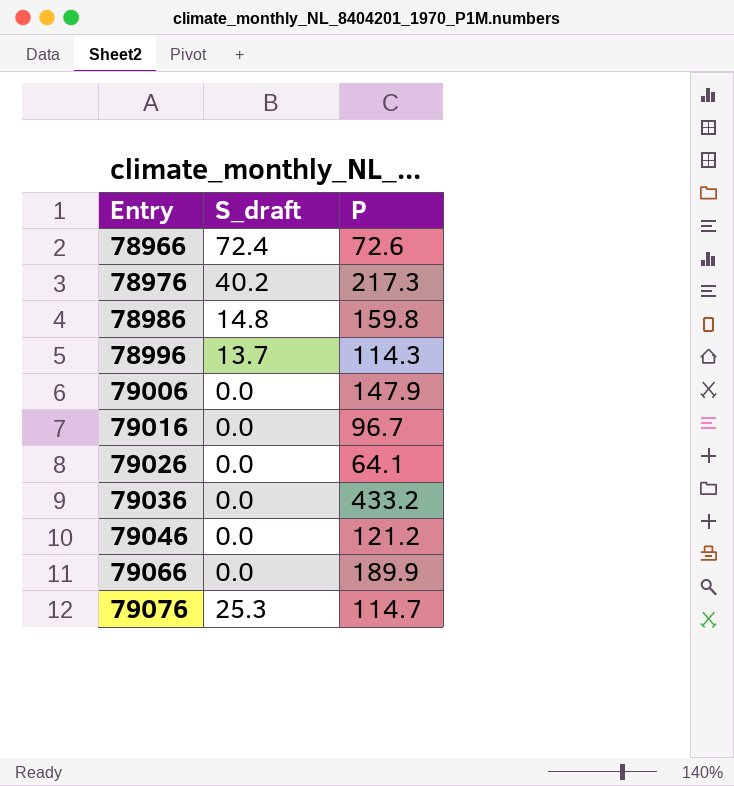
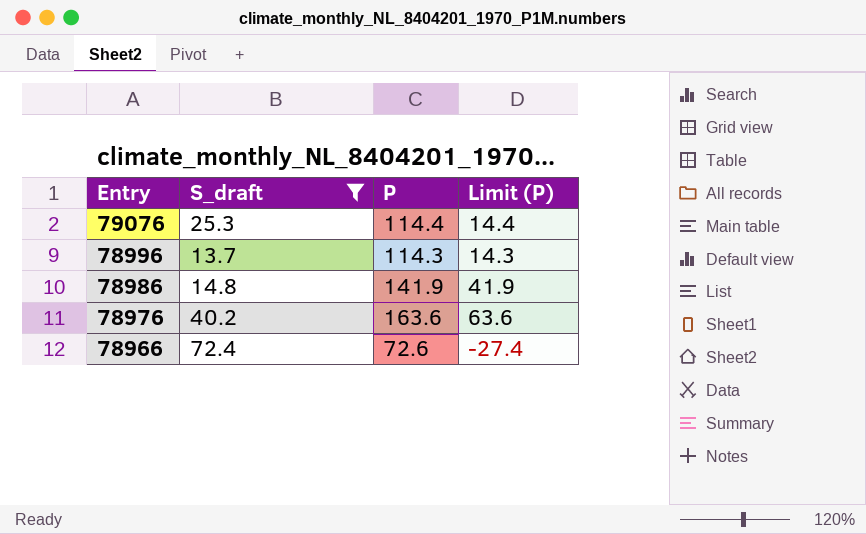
filter: none -> S_draft != 0.0
row order: Entry ascending -> Entry descending
column Limit (P) | formula: none -> [P] - 100
79076 | P: 114.7 -> 114.4
78986 | P: 159.8 -> 141.9
78976 | P: 217.3 -> 163.6

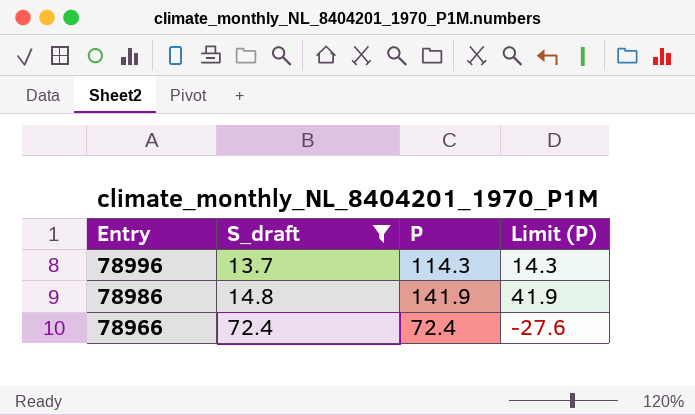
row 79076: 25.3 | 114.4 | 14.4 -> none
row 78976: 40.2 | 163.6 | 63.6 -> none
78966 | P: 72.6 -> 72.4
78966 | Limit (P): -27.4 -> -27.6

